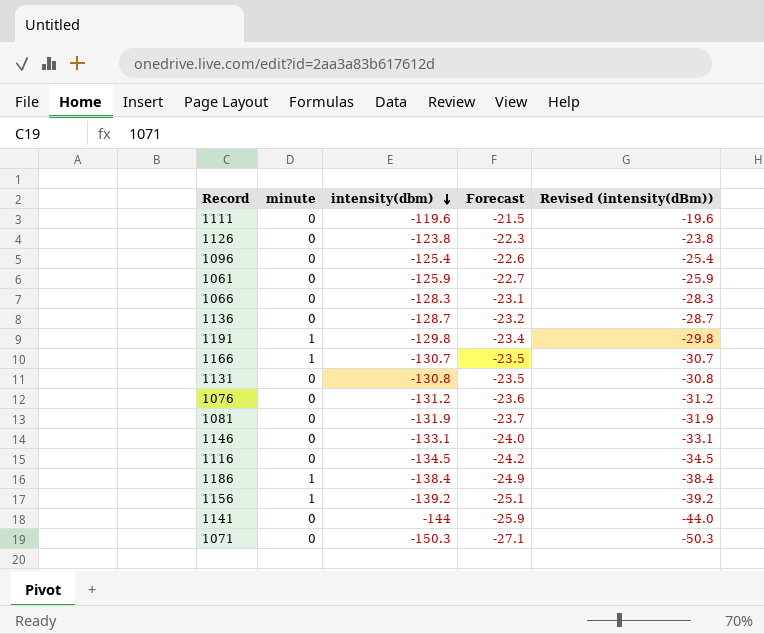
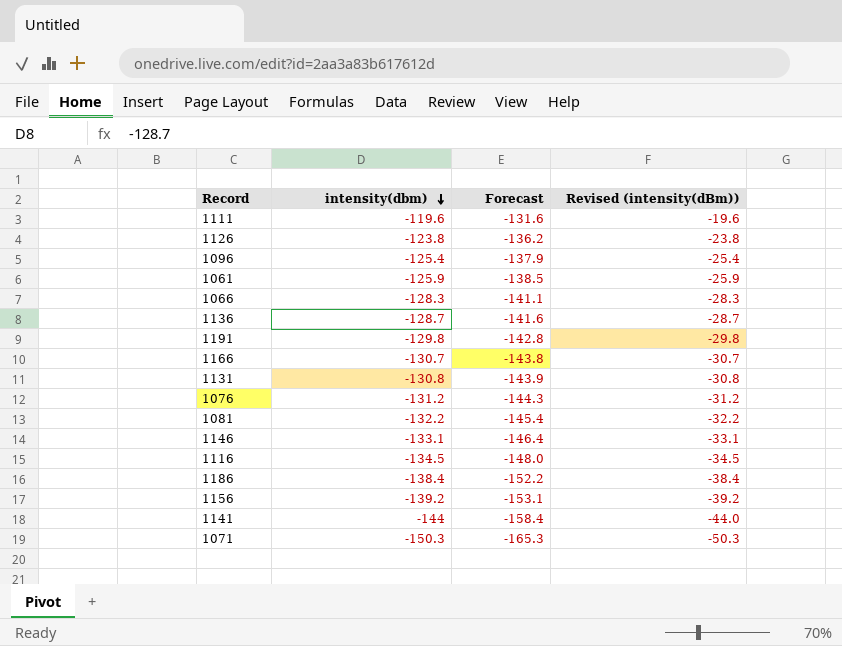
column minute | position: 2 -> none
column Forecast | formula: [intensity(dbm)] * 0.18 -> [intensity(dbm)] * 1.1
1081 | intensity(dbm): -131.9 -> -132.2
1081 | Revised (intensity(dBm)): -31.9 -> -32.2

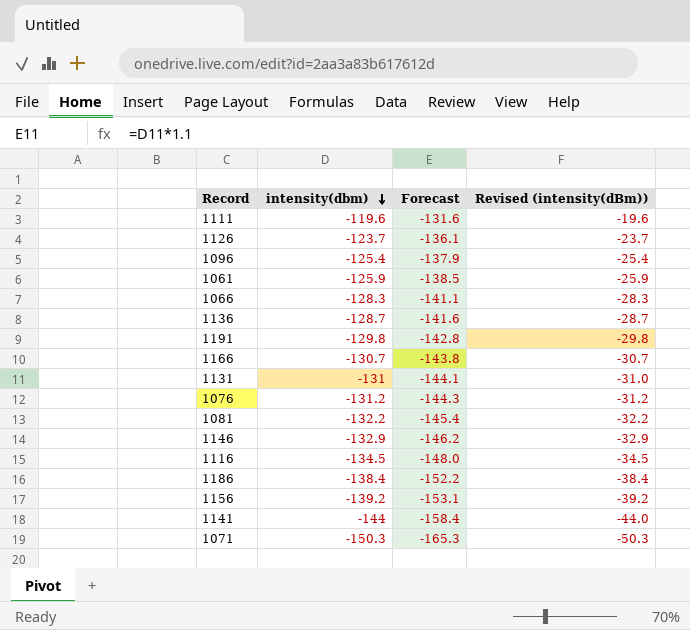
1126 | intensity(dbm): -123.8 -> -123.7
1126 | Forecast: -136.2 -> -136.1
1126 | Revised (intensity(dBm)): -23.8 -> -23.7
1131 | intensity(dbm): -130.8 -> -131
1131 | Forecast: -143.9 -> -144.1
1131 | Revised (intensity(dBm)): -30.8 -> -31.0
1146 | intensity(dbm): -133.1 -> -132.9
1146 | Forecast: -146.4 -> -146.2
1146 | Revised (intensity(dBm)): -33.1 -> -32.9

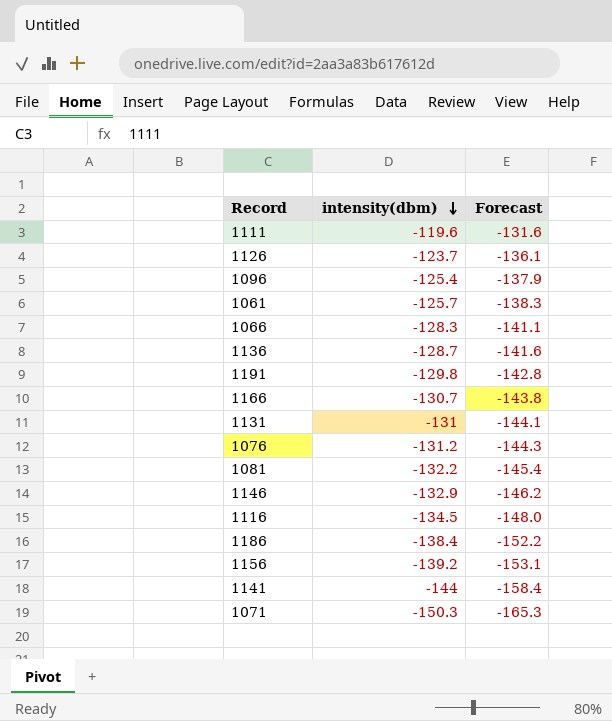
column Revised (intensity(dBm)) | formula: [intensity(dbm)] + 100 -> none
1061 | intensity(dbm): -125.9 -> -125.7
1061 | Forecast: -138.5 -> -138.3

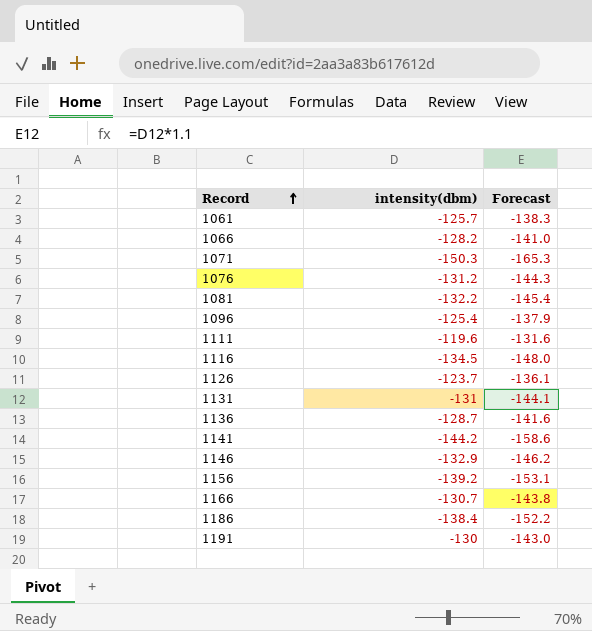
row order: intensity(dbm) descending -> Record ascending
1066 | intensity(dbm): -128.3 -> -128.2
1066 | Forecast: -141.1 -> -141.0
1141 | intensity(dbm): -144 -> -144.2
1141 | Forecast: -158.4 -> -158.6
1191 | intensity(dbm): -129.8 -> -130
1191 | Forecast: -142.8 -> -143.0

